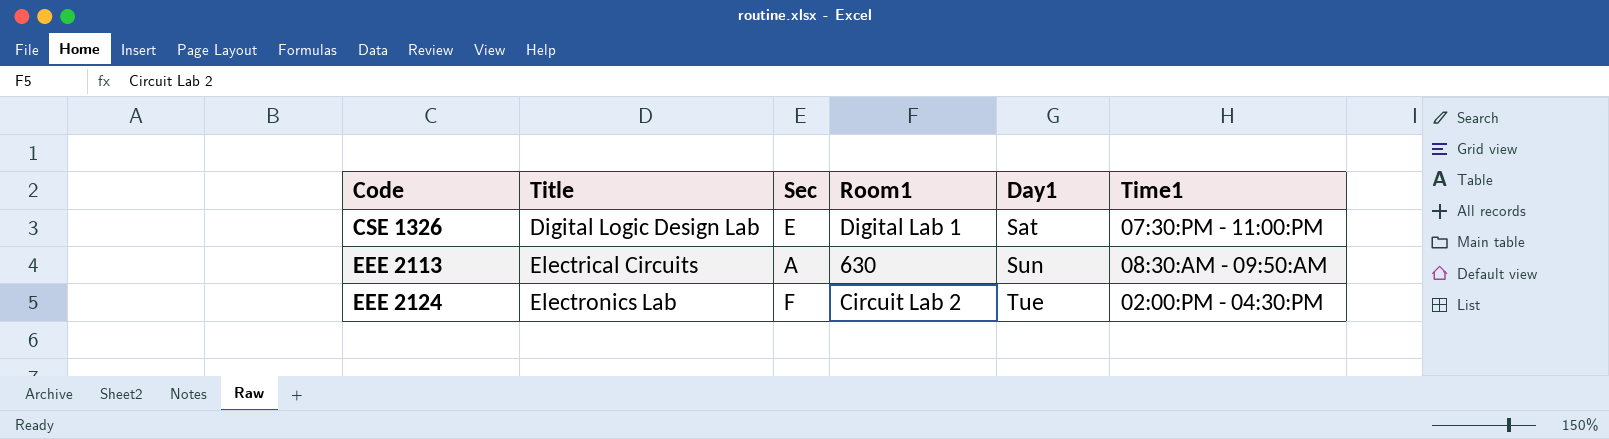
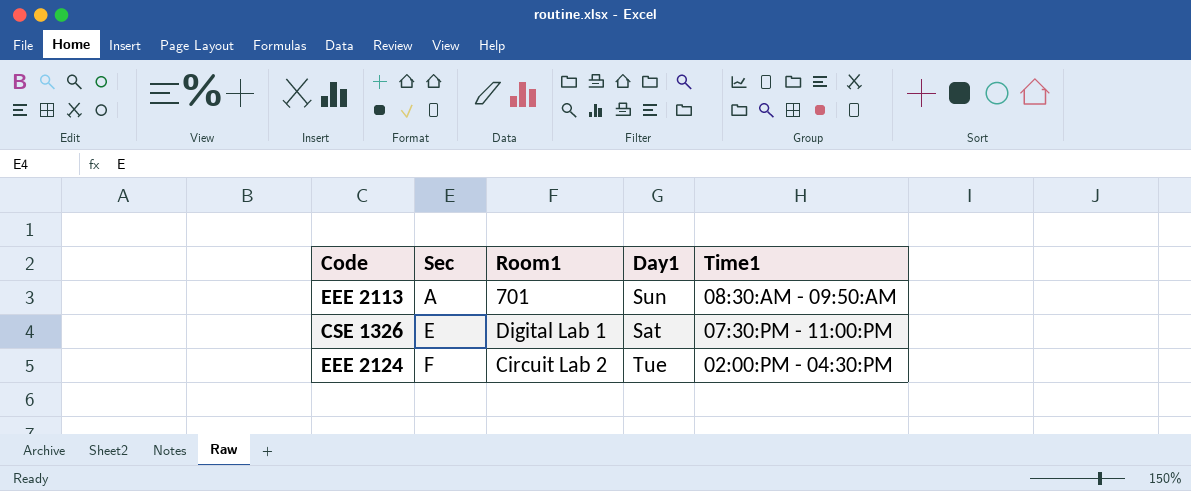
row order: Code ascending -> Sec ascending
column Title | position: 2 -> none
EEE 2113 | Room1: 630 -> 701

